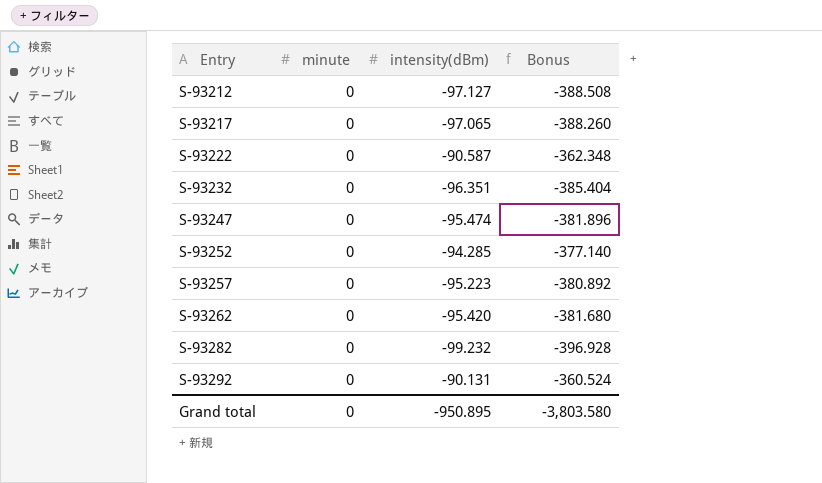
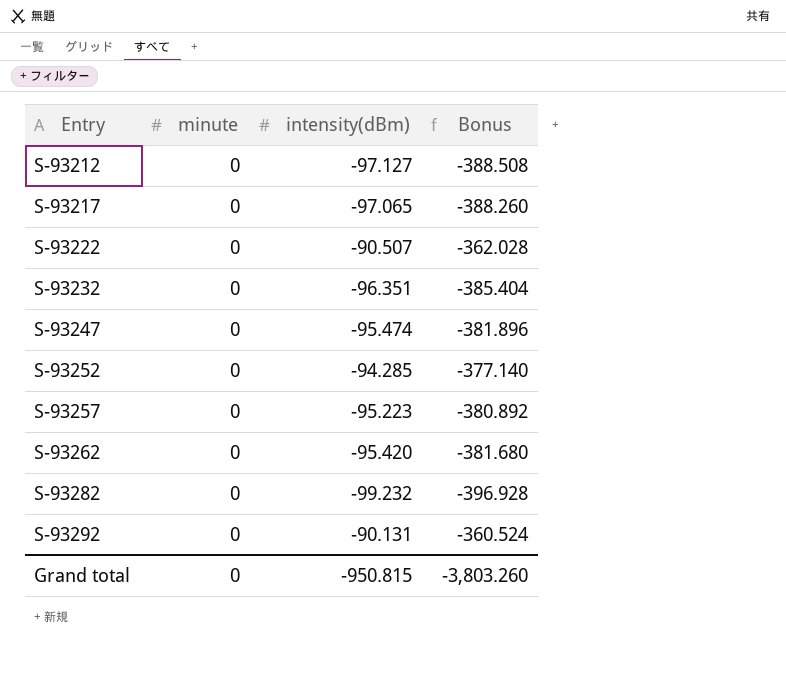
S-93222 | intensity(dBm): -90.587 -> -90.507
S-93222 | Bonus: -362.348 -> -362.028
Grand total | intensity(dBm): -950.895 -> -950.815
Grand total | Bonus: -3,803.580 -> -3,803.260

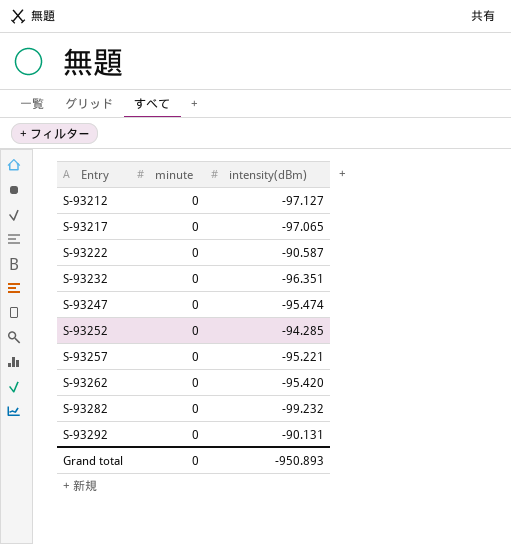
column Bonus | formula: [intensity(dBm)] * 4 -> none
S-93222 | intensity(dBm): -90.507 -> -90.587
S-93257 | intensity(dBm): -95.223 -> -95.221
Grand total | intensity(dBm): -950.815 -> -950.893

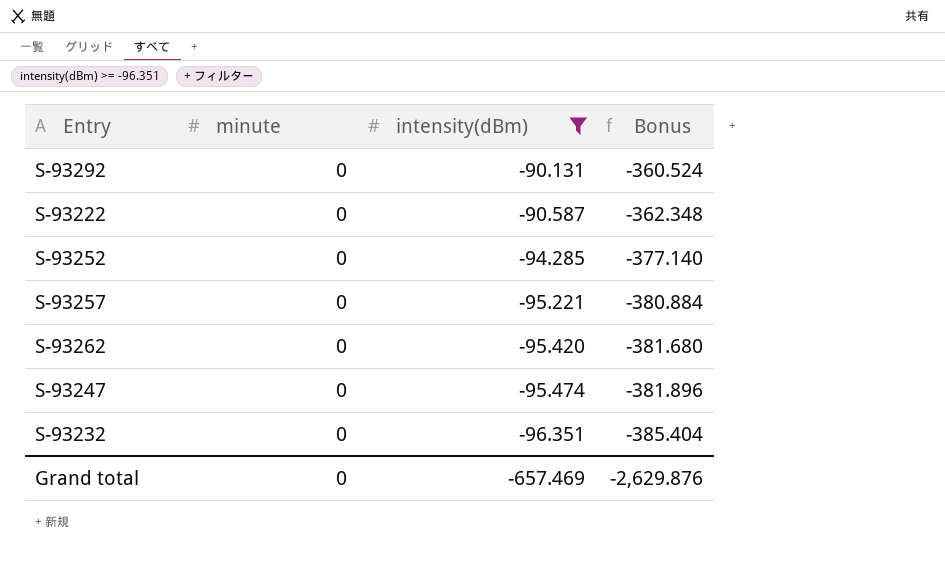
filter: none -> intensity(dBm) >= -96.351
row order: Entry ascending -> intensity(dBm) descending
column Bonus | formula: none -> [intensity(dBm)] * 4
Grand total | intensity(dBm): -950.893 -> -657.469

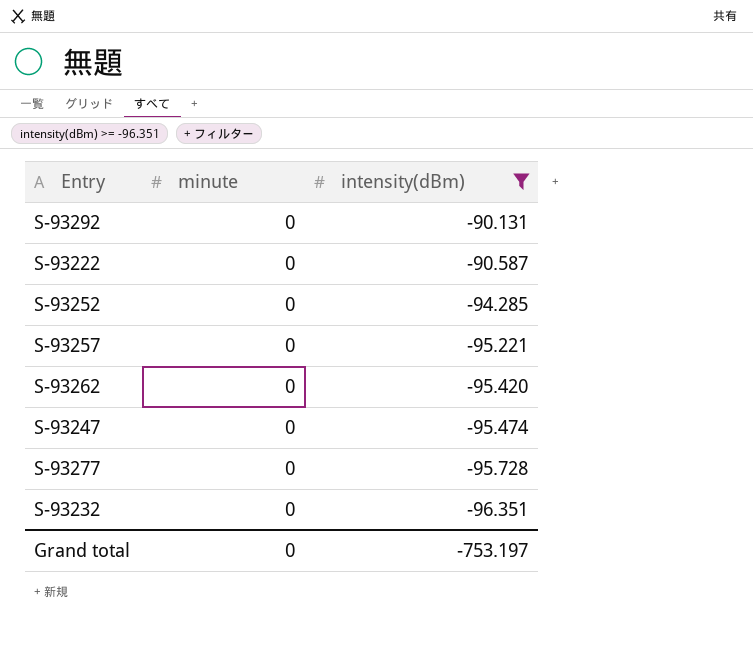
column Bonus | formula: [intensity(dBm)] * 4 -> none
row S-93277: none -> 0 | -95.728
Grand total | intensity(dBm): -657.469 -> -753.197

